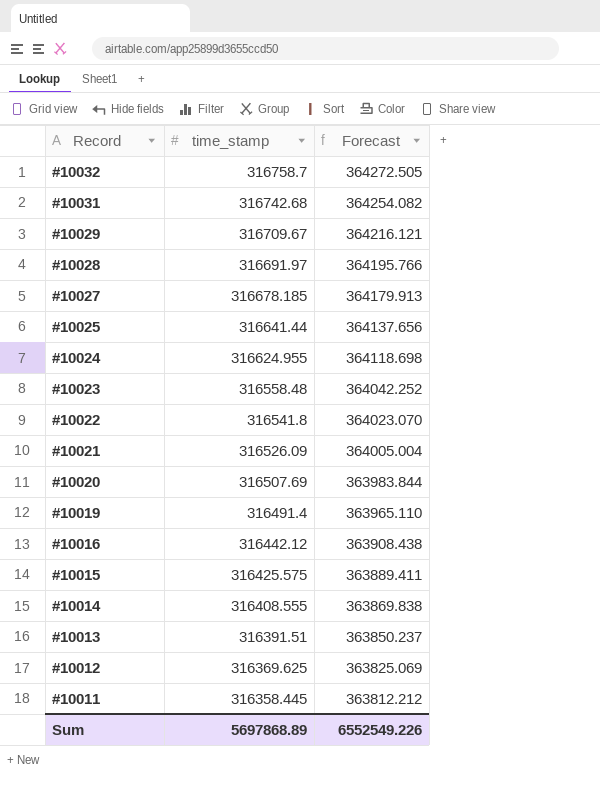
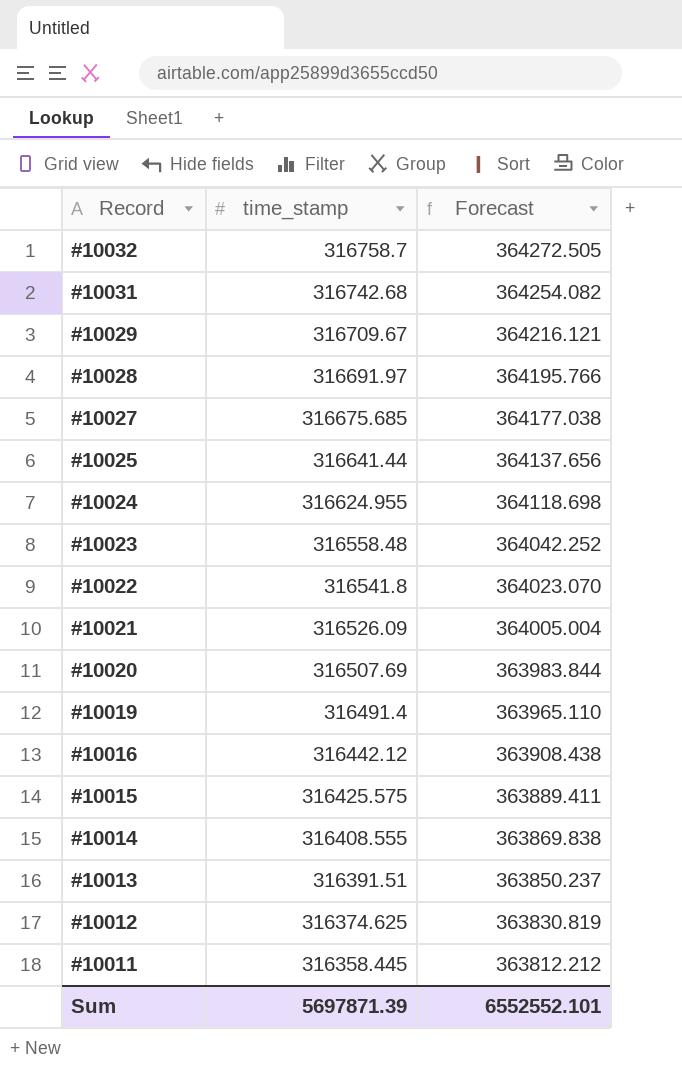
#10027 | time_stamp: 316678.185 -> 316675.685
#10027 | Forecast: 364179.913 -> 364177.038
#10012 | time_stamp: 316369.625 -> 316374.625
#10012 | Forecast: 363825.069 -> 363830.819
Sum | time_stamp: 5697868.89 -> 5697871.39
Sum | Forecast: 6552549.226 -> 6552552.101

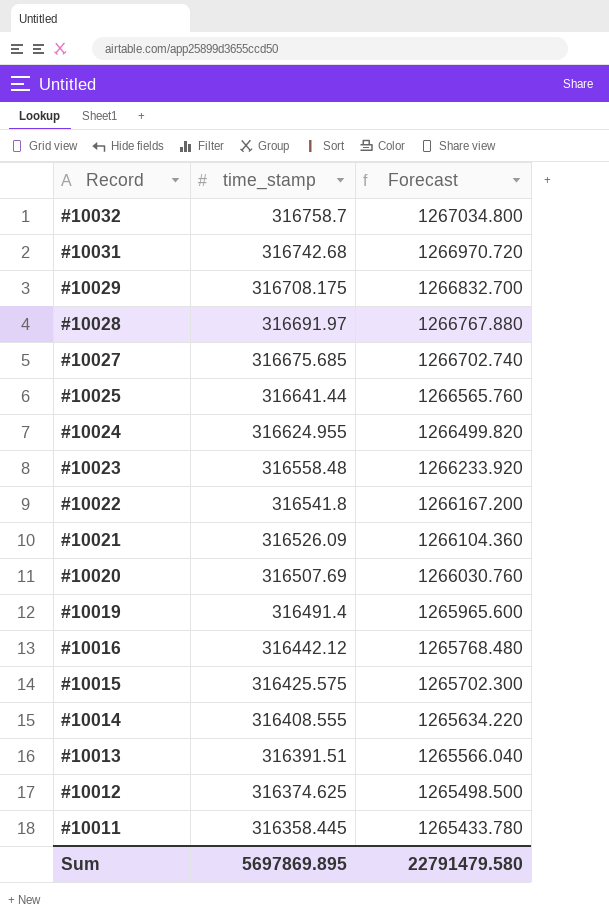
column Forecast | formula: [time_stamp] * 1.15 -> [time_stamp] * 4
#10029 | time_stamp: 316709.67 -> 316708.175
Sum | time_stamp: 5697871.39 -> 5697869.895
Sum | Forecast: 6552552.101 -> 22791479.580

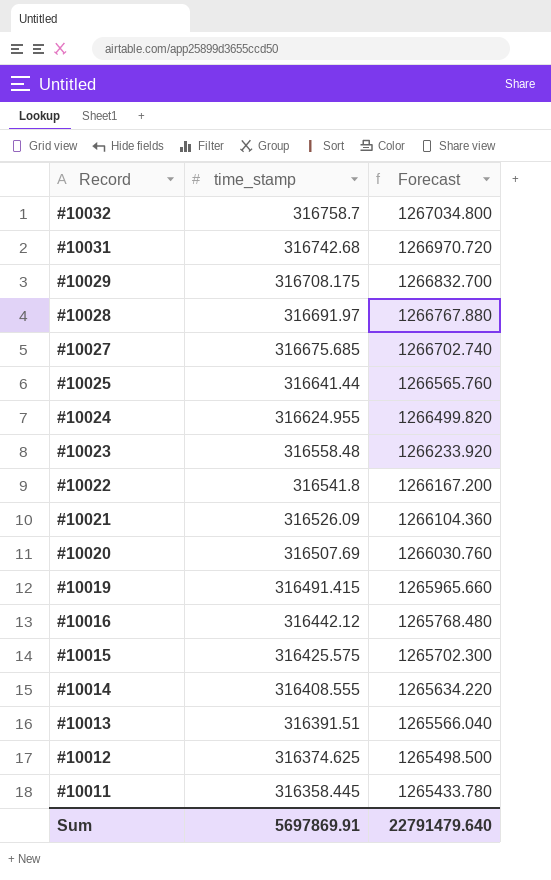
#10019 | time_stamp: 316491.4 -> 316491.415
#10019 | Forecast: 1265965.600 -> 1265965.660
Sum | time_stamp: 5697869.895 -> 5697869.91
Sum | Forecast: 22791479.580 -> 22791479.640

